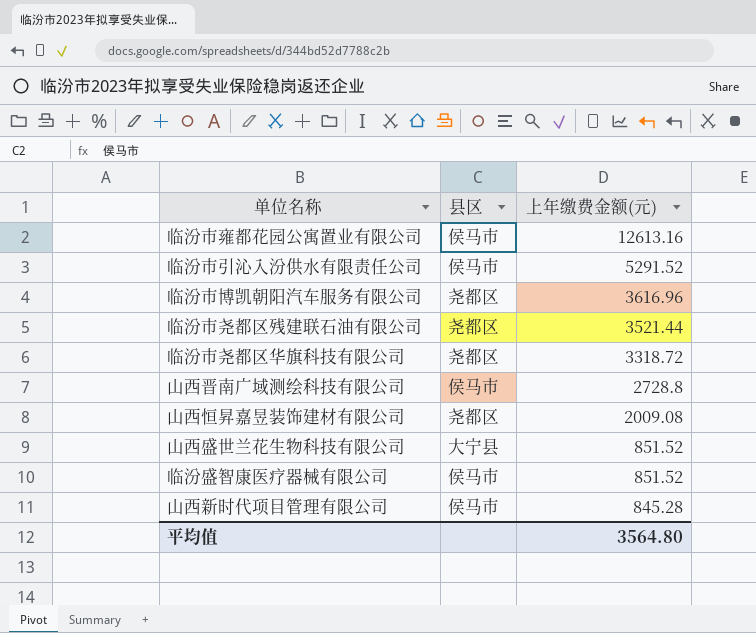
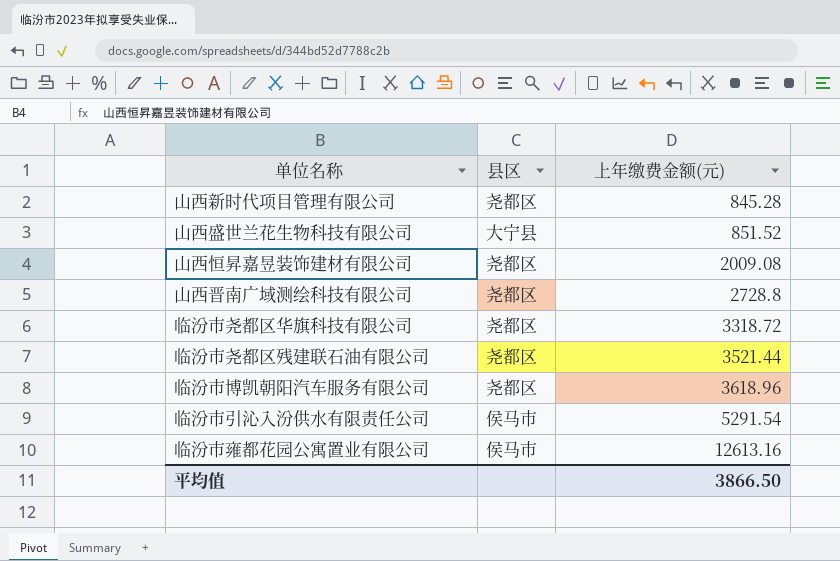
row order: 上年缴费金额(元) descending -> 上年缴费金额(元) ascending
row 临汾盛智康医疗器械有限公司: 侯马市 | 851.52 -> none
山西新时代项目管理有限公司 | 县区: 侯马市 -> 尧都区
山西晋南广域测绘科技有限公司 | 县区: 侯马市 -> 尧都区
临汾市博凯朝阳汽车服务有限公司 | 上年缴费金额(元): 3616.96 -> 3618.96
临汾市引沁入汾供水有限责任公司 | 上年缴费金额(元): 5291.52 -> 5291.54
平均值 | 上年缴费金额(元): 3564.80 -> 3866.50

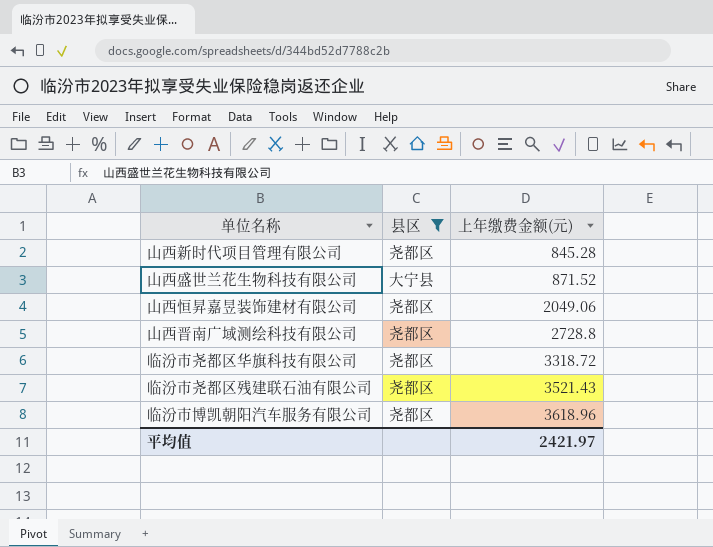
filter: none -> 县区 != 侯马市
山西盛世兰花生物科技有限公司 | 上年缴费金额(元): 851.52 -> 871.52
山西恒昇嘉昱装饰建材有限公司 | 上年缴费金额(元): 2009.08 -> 2049.06
临汾市尧都区残建联石油有限公司 | 上年缴费金额(元): 3521.44 -> 3521.43
平均值 | 上年缴费金额(元): 3866.50 -> 2421.97

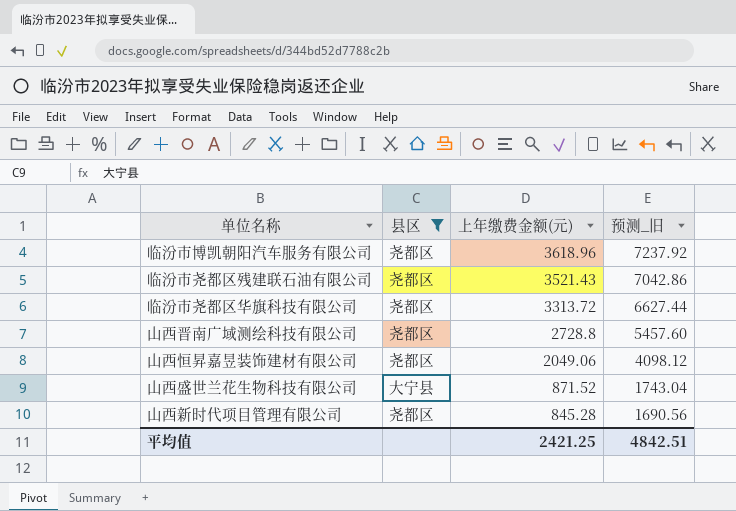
row order: 上年缴费金额(元) ascending -> 上年缴费金额(元) descending
column 预测_旧 | formula: none -> [上年缴费金额(元)] * 2
临汾市尧都区华旗科技有限公司 | 上年缴费金额(元): 3318.72 -> 3313.72
平均值 | 上年缴费金额(元): 2421.97 -> 2421.25

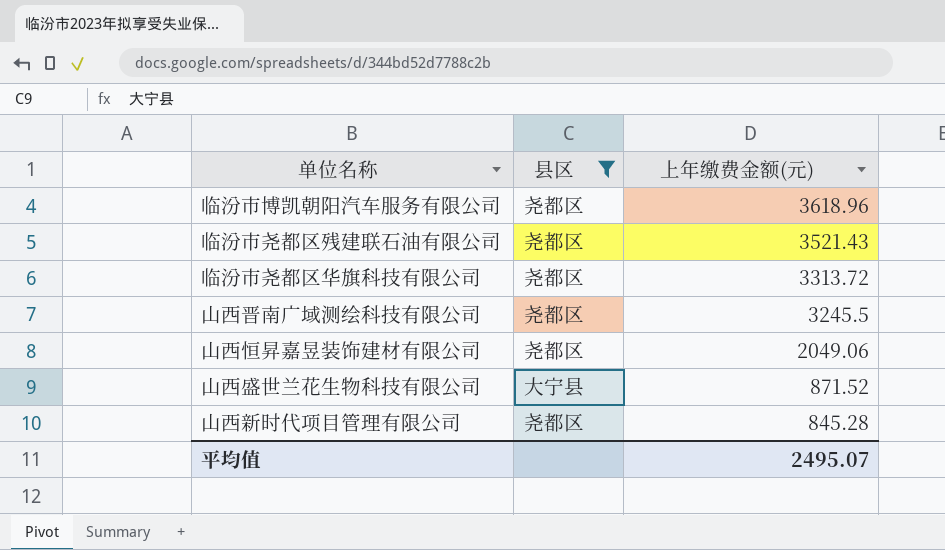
column 预测_旧 | formula: [上年缴费金额(元)] * 2 -> none
山西晋南广域测绘科技有限公司 | 上年缴费金额(元): 2728.8 -> 3245.5
平均值 | 上年缴费金额(元): 2421.25 -> 2495.07

